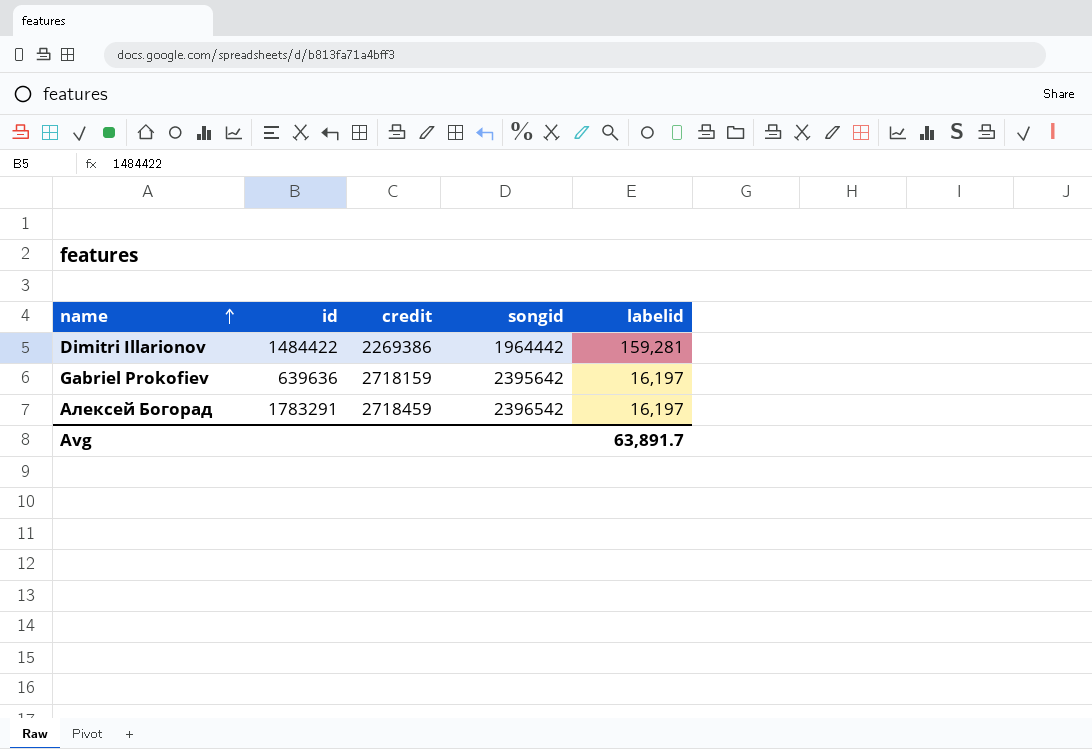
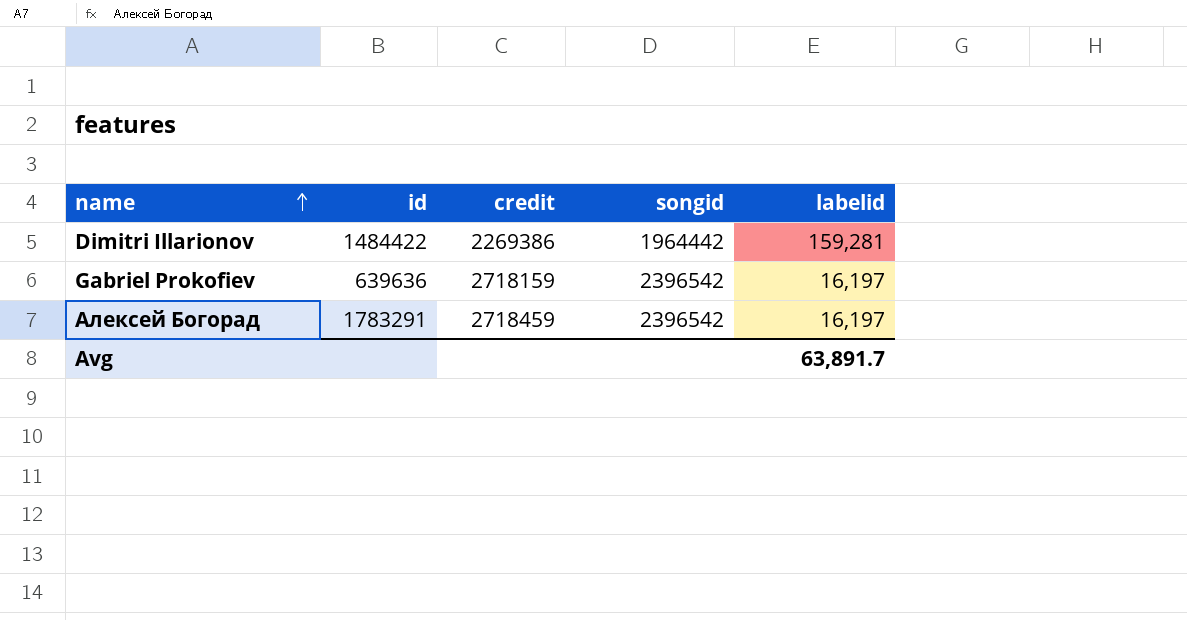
Gabriel Prokofiev | songid: 2395642 -> 2396542

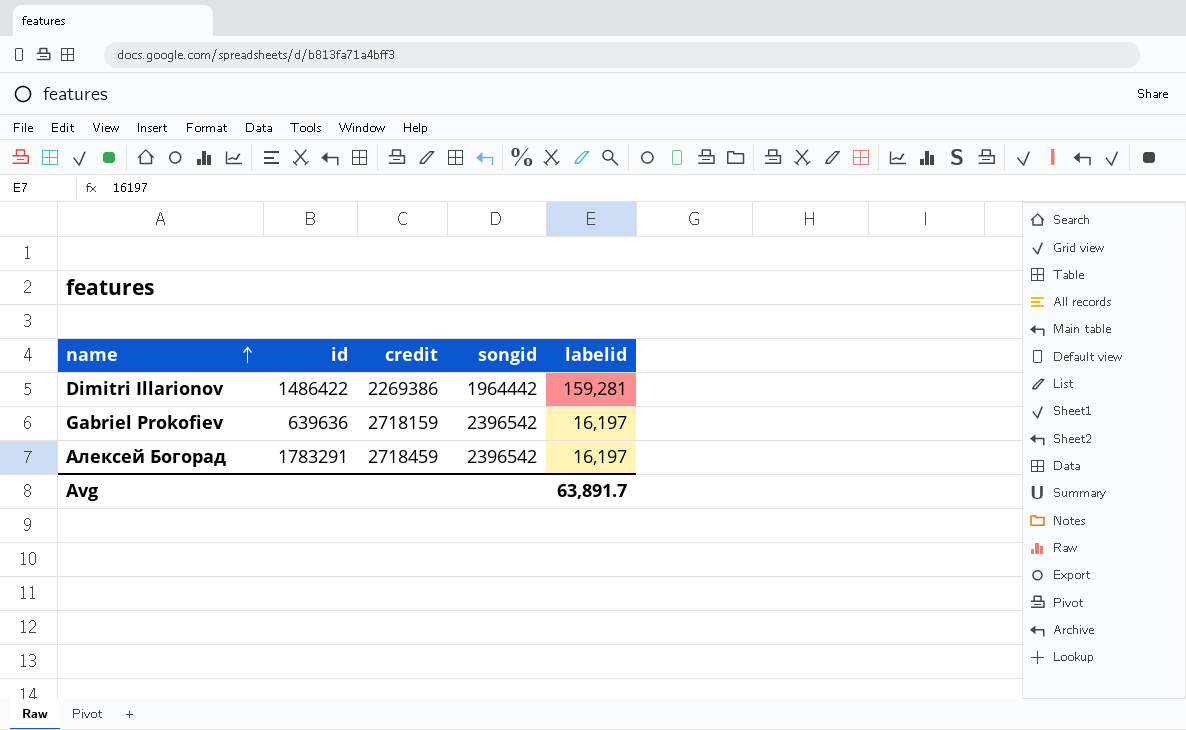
Dimitri Illarionov | id: 1484422 -> 1486422

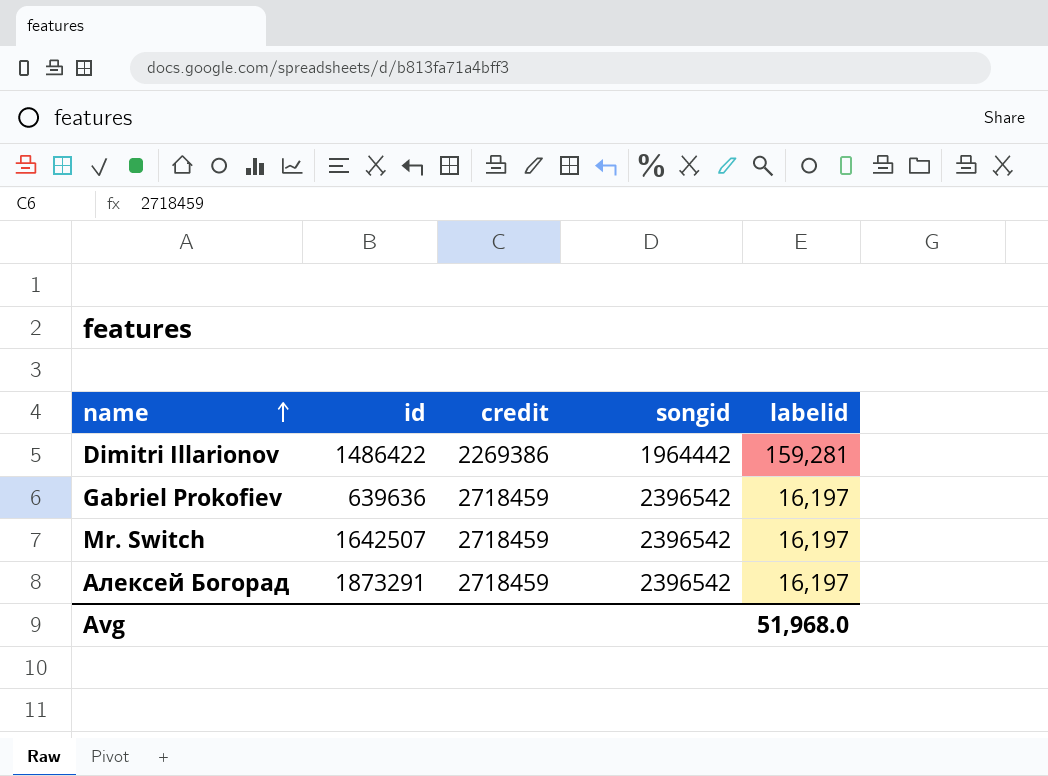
Gabriel Prokofiev | credit: 2718159 -> 2718459
row Mr. Switch: none -> 1642507 | 2718459 | 2396542 | 16,197
Алексей Богорад | id: 1783291 -> 1873291
Avg | labelid: 63,891.7 -> 51,968.0

